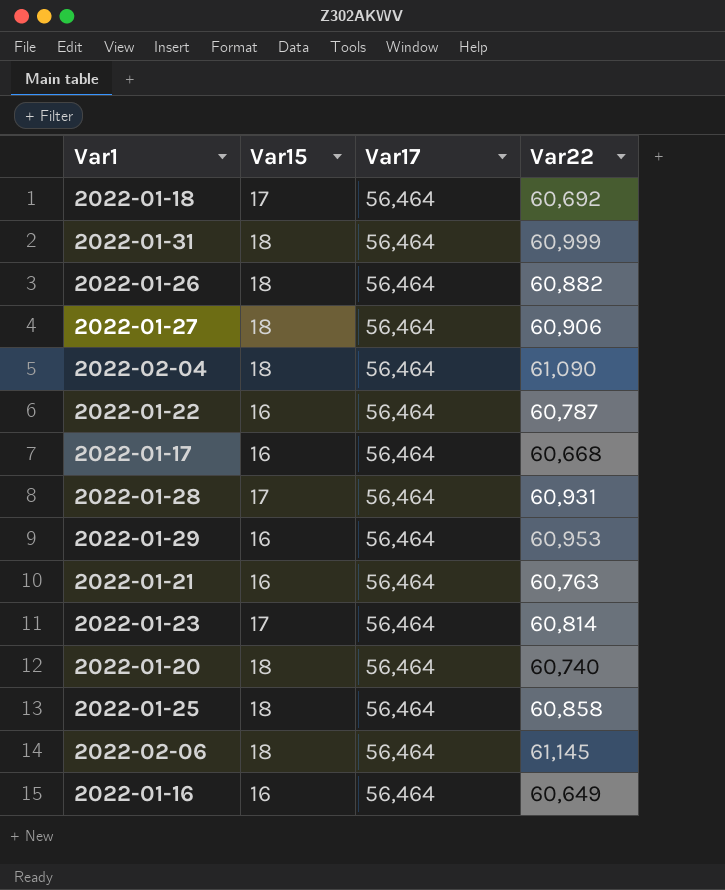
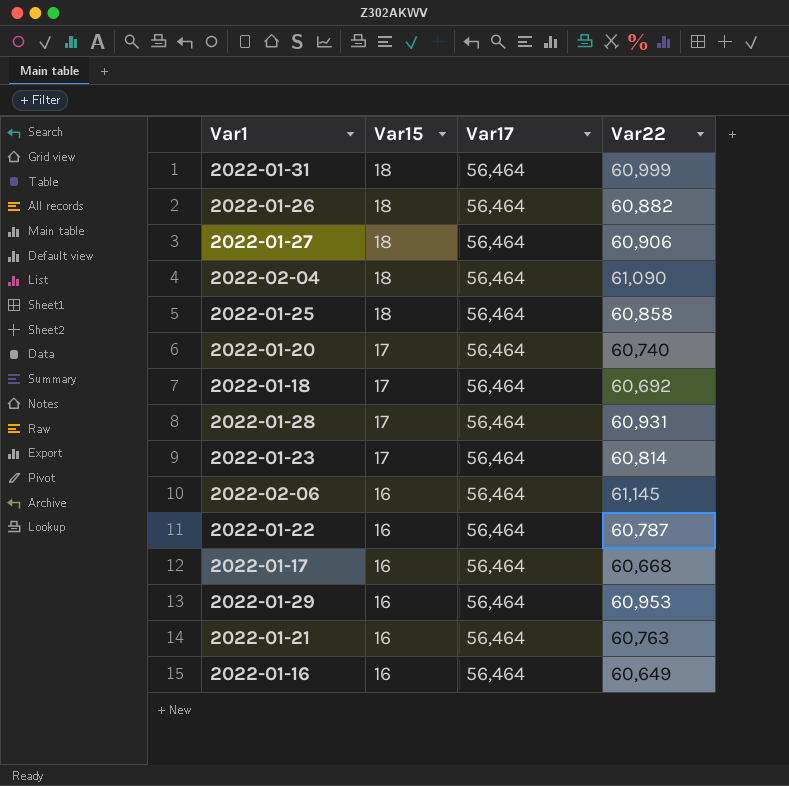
row order: none -> Var15 descending
2022-01-20 | Var15: 18 -> 17
2022-02-06 | Var15: 18 -> 16

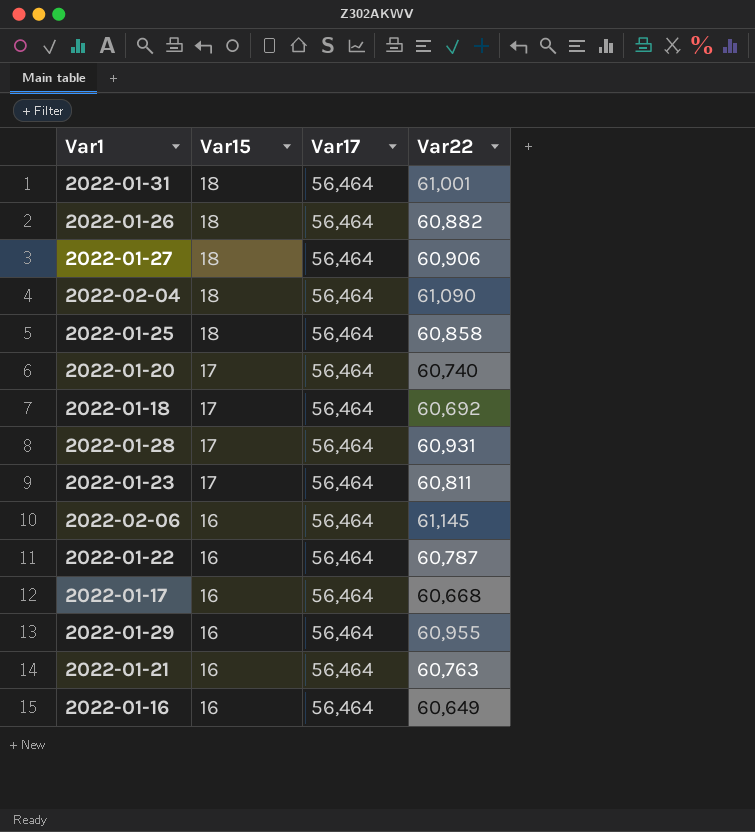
2022-01-31 | Var22: 60,999 -> 61,001
2022-01-23 | Var22: 60,814 -> 60,811
2022-01-29 | Var22: 60,953 -> 60,955

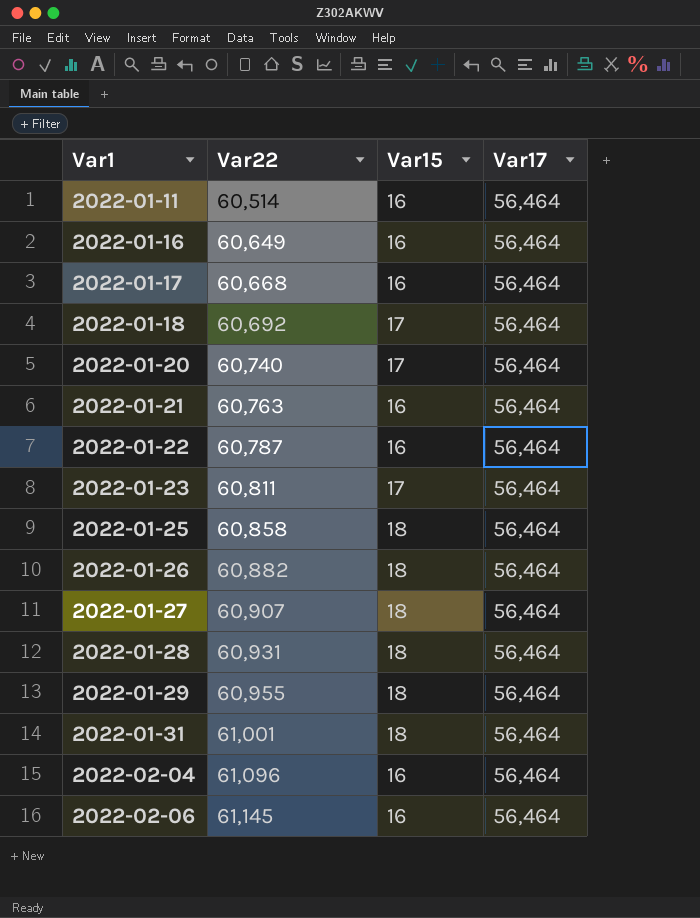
row order: Var15 descending -> Var1 ascending
column Var22 | position: 4 -> 2
row 2022-01-11: none -> 60,514 | 16 | 56,464
2022-01-27 | Var22: 60,906 -> 60,907
2022-01-28 | Var15: 17 -> 18
2022-01-29 | Var15: 16 -> 18
2022-02-04 | Var22: 61,090 -> 61,096
2022-02-04 | Var15: 18 -> 16

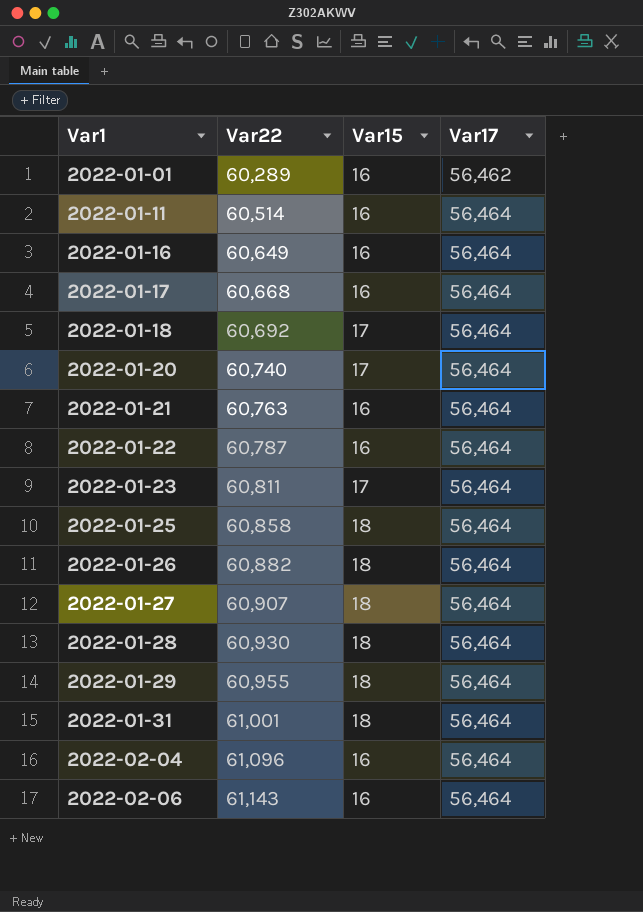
row 2022-01-01: none -> 60,289 | 16 | 56,462
2022-01-28 | Var22: 60,931 -> 60,930
2022-02-06 | Var22: 61,145 -> 61,143

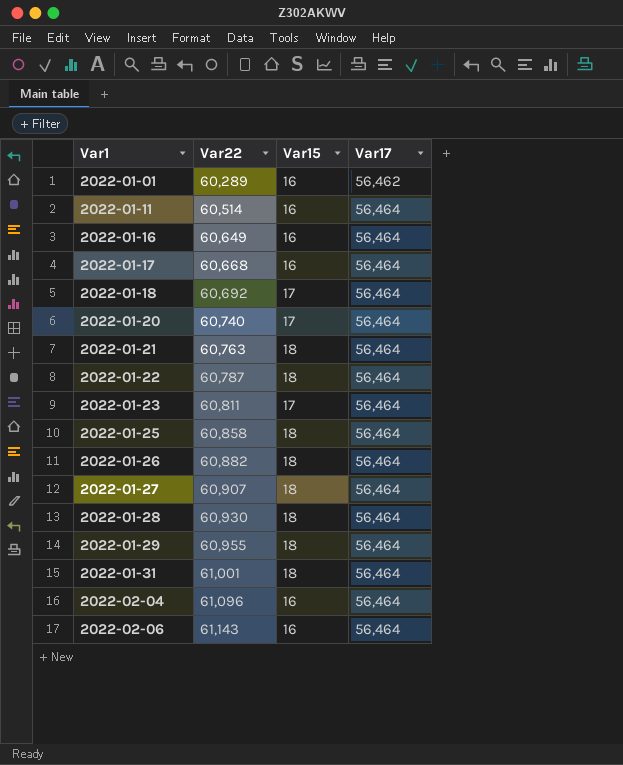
2022-01-21 | Var15: 16 -> 18
2022-01-22 | Var15: 16 -> 18

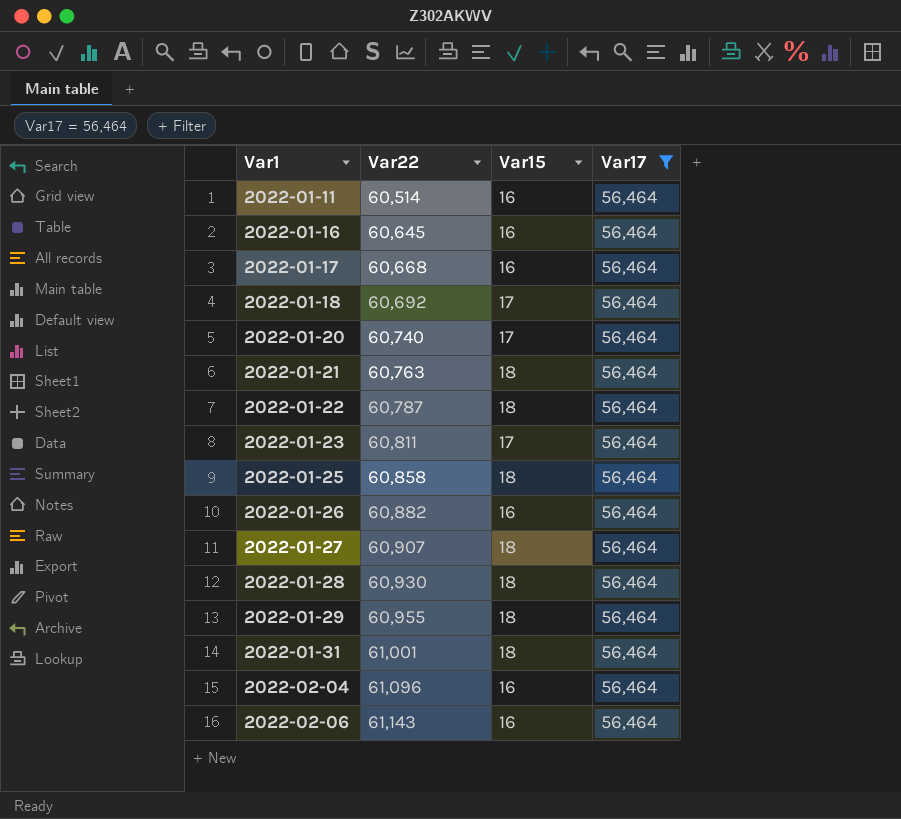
filter: none -> Var17 = 56,464
2022-01-16 | Var22: 60,649 -> 60,645
2022-01-26 | Var15: 18 -> 16

